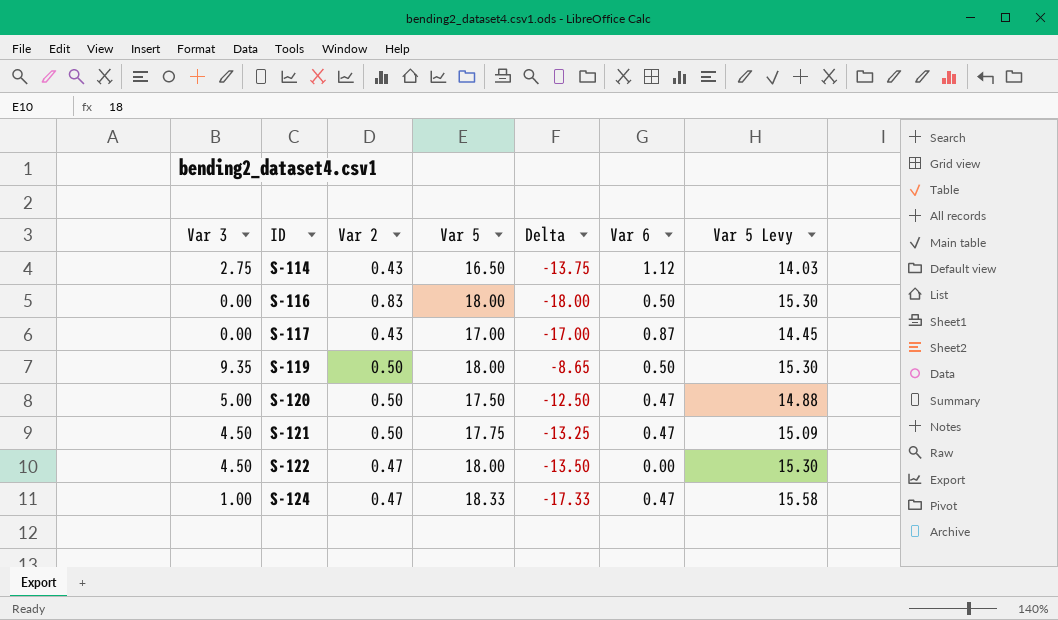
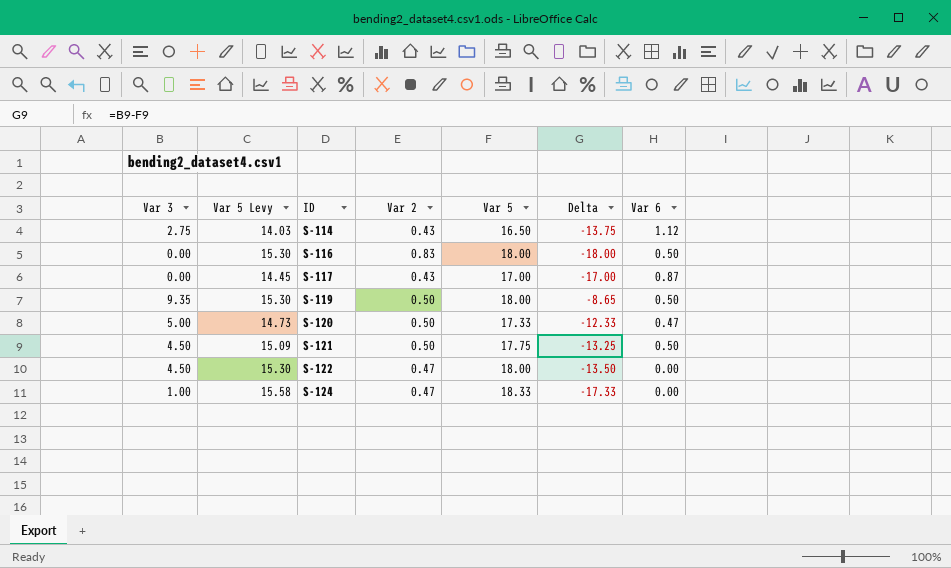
column Var 5 Levy | position: 7 -> 2
S-120 | Var 5 Levy: 14.88 -> 14.73
S-120 | Var 5: 17.50 -> 17.33
S-120 | Delta: -12.50 -> -12.33
S-121 | Var 6: 0.47 -> 0.50
S-124 | Var 6: 0.47 -> 0.00

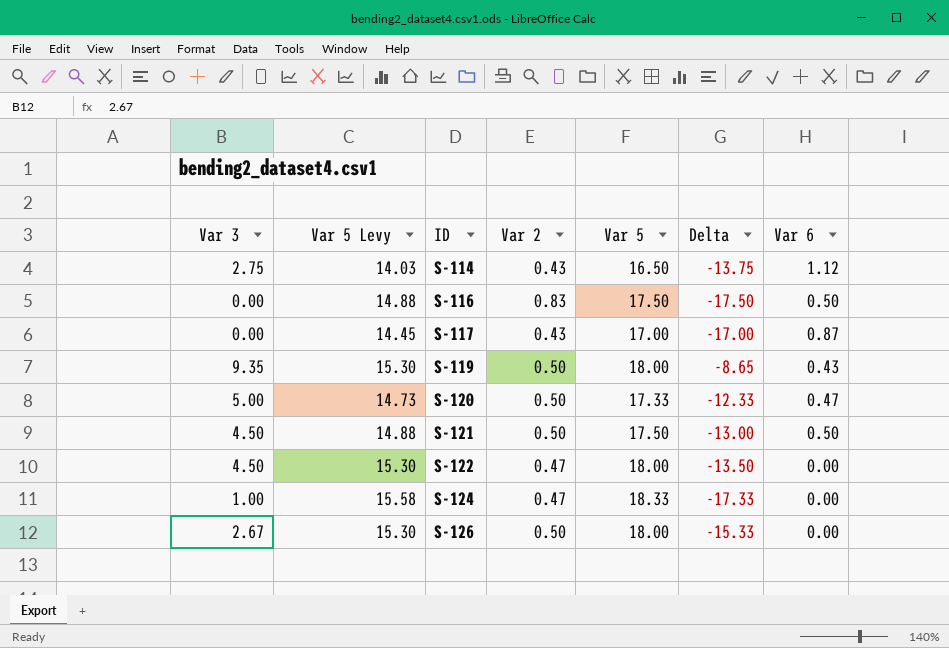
S-116 | Var 5 Levy: 15.30 -> 14.88
S-116 | Var 5: 18.00 -> 17.50
S-116 | Delta: -18.00 -> -17.50
S-119 | Var 6: 0.50 -> 0.43
S-121 | Var 5 Levy: 15.09 -> 14.88
S-121 | Var 5: 17.75 -> 17.50
S-121 | Delta: -13.25 -> -13.00
row S-126: none -> 2.67 | 15.30 | 0.50 | 18.00 | -15.33 | 0.00

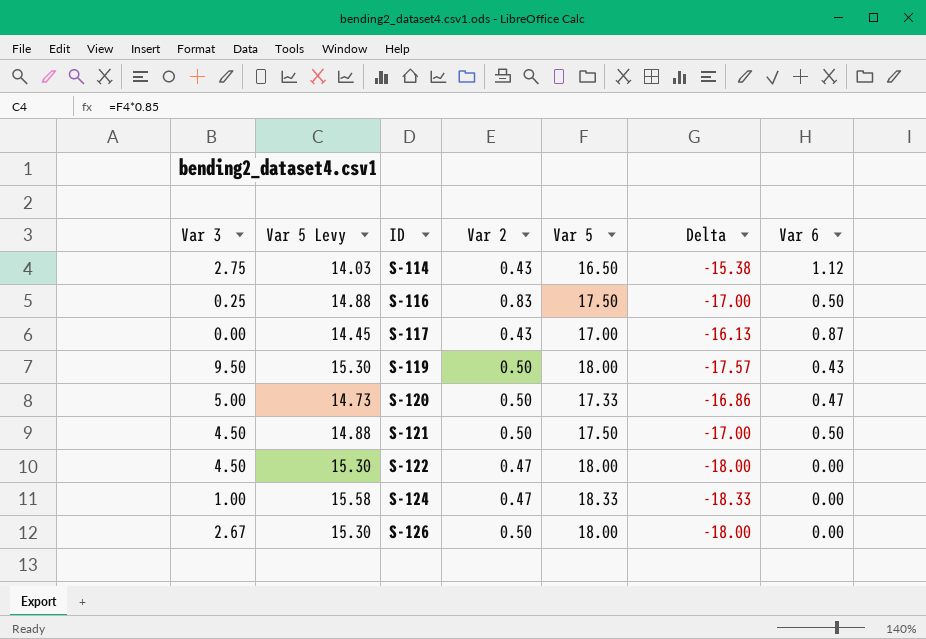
column Delta | formula: [Var 3] - [Var 5] -> [Var 6] - [Var 5]
S-116 | Var 3: 0.00 -> 0.25
S-119 | Var 3: 9.35 -> 9.50

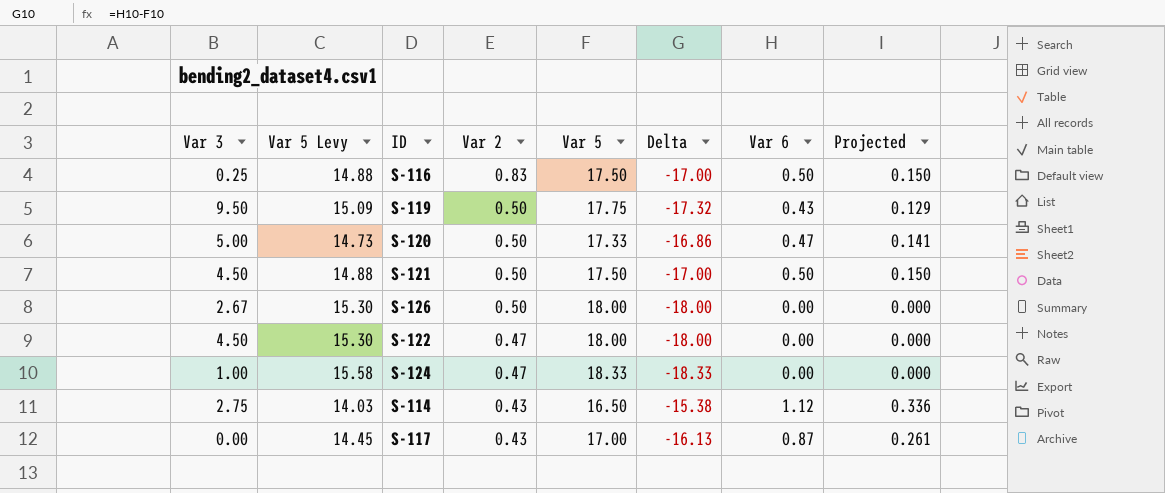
row order: ID ascending -> Var 2 descending
column Projected | formula: none -> [Var 6] * 0.3
S-119 | Var 5 Levy: 15.30 -> 15.09
S-119 | Var 5: 18.00 -> 17.75
S-119 | Delta: -17.57 -> -17.32

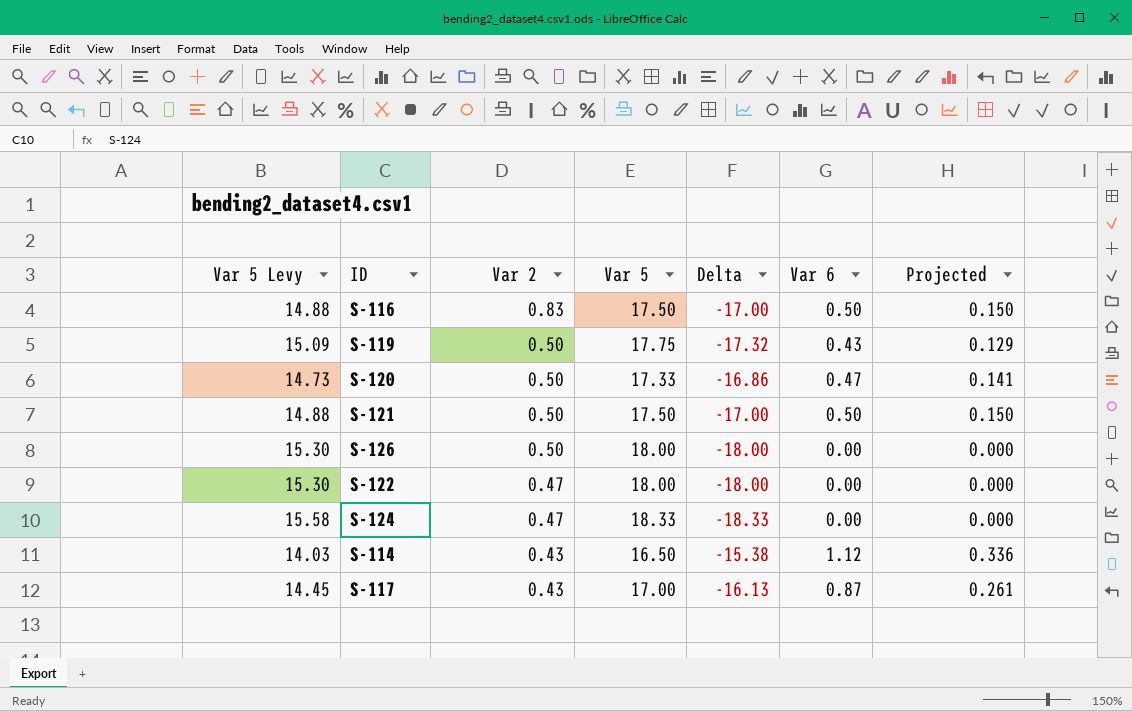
column Var 3 | position: 1 -> none

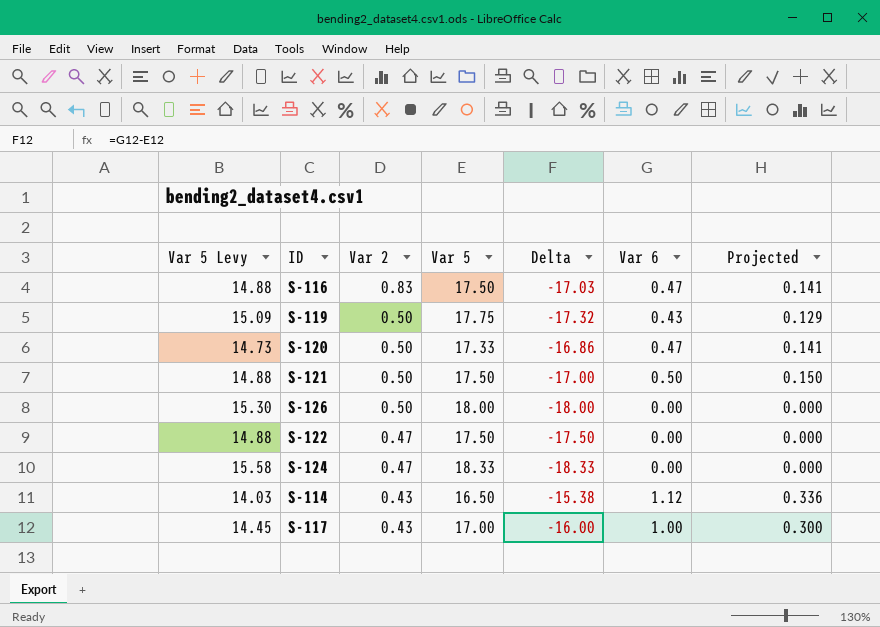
S-116 | Delta: -17.00 -> -17.03
S-116 | Var 6: 0.50 -> 0.47
S-116 | Projected: 0.150 -> 0.141
S-122 | Var 5 Levy: 15.30 -> 14.88
S-122 | Var 5: 18.00 -> 17.50
S-122 | Delta: -18.00 -> -17.50
S-117 | Delta: -16.13 -> -16.00
S-117 | Var 6: 0.87 -> 1.00
S-117 | Projected: 0.261 -> 0.300

